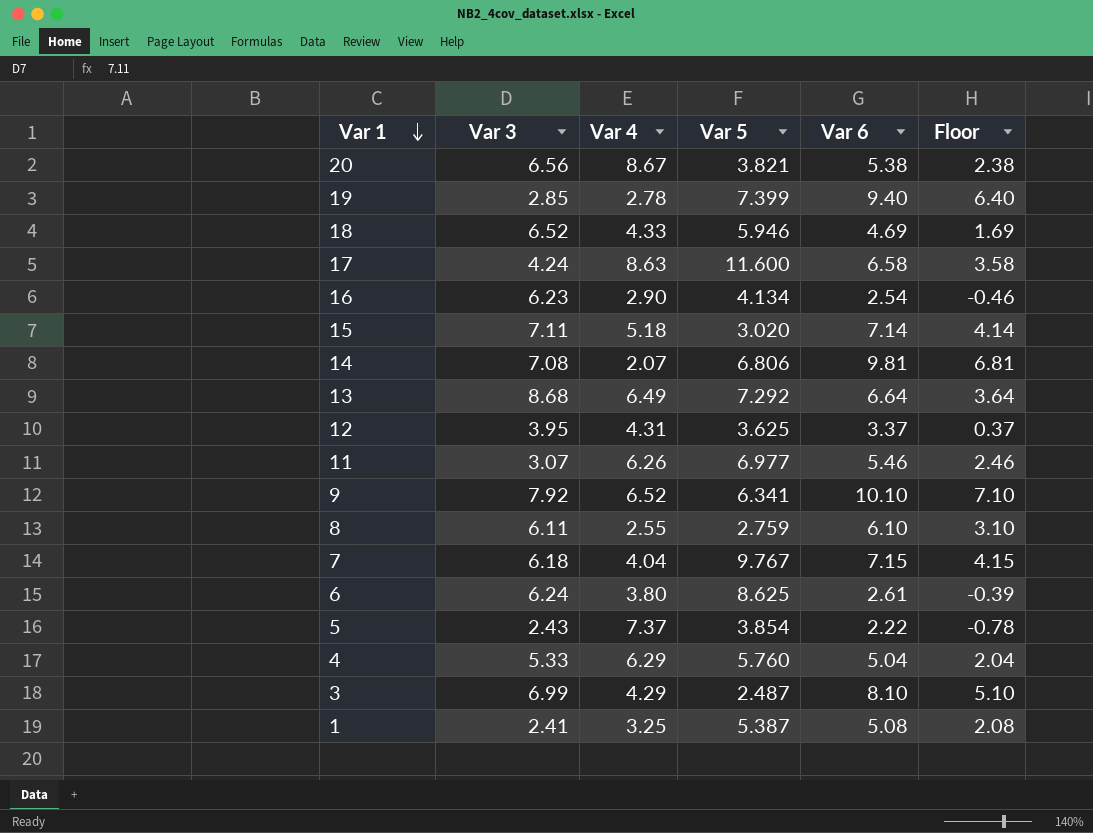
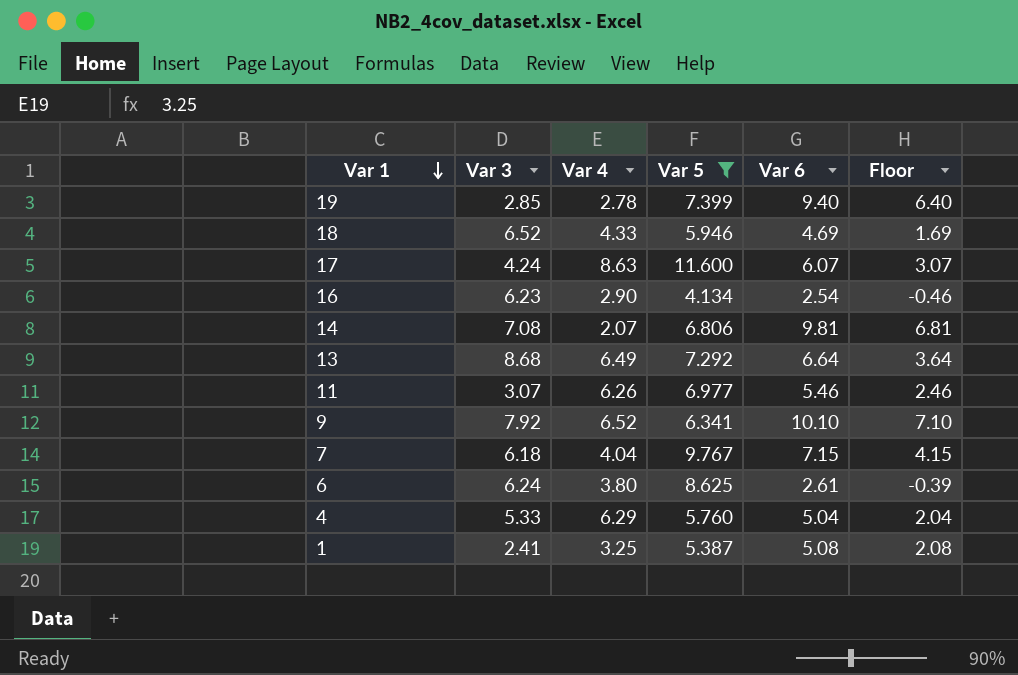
filter: none -> Var 5 >= 4.134
17 | Var 6: 6.58 -> 6.07
17 | Floor: 3.58 -> 3.07

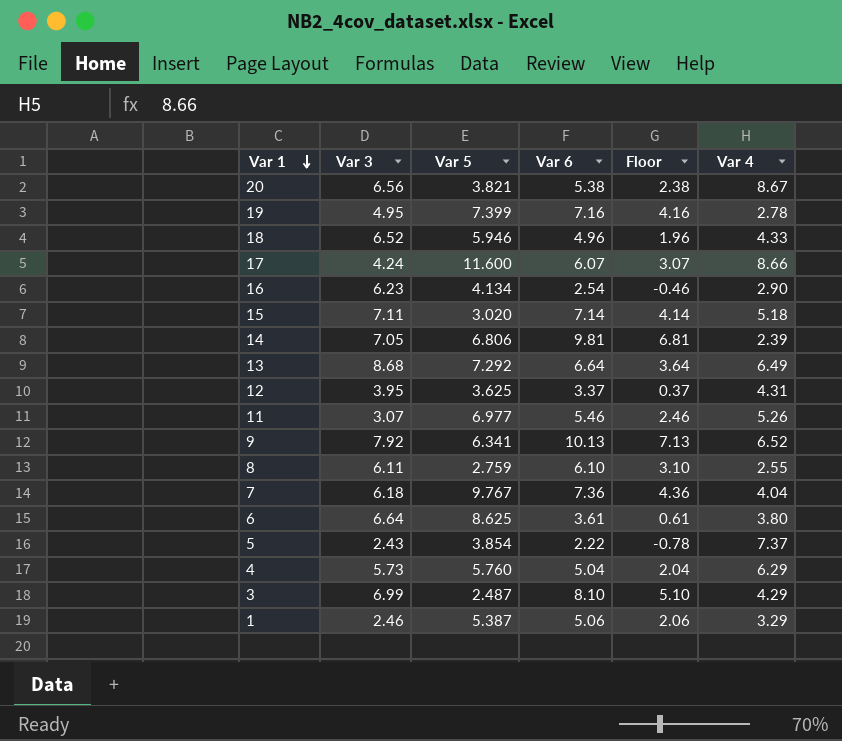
filter: Var 5 >= 4.134 -> none
column Var 4 | position: 3 -> 6
19 | Var 3: 2.85 -> 4.95
19 | Var 6: 9.40 -> 7.16
19 | Floor: 6.40 -> 4.16
18 | Var 6: 4.69 -> 4.96
18 | Floor: 1.69 -> 1.96
17 | Var 4: 8.63 -> 8.66
14 | Var 3: 7.08 -> 7.05
14 | Var 4: 2.07 -> 2.39
11 | Var 4: 6.26 -> 5.26
9 | Var 6: 10.10 -> 10.13
9 | Floor: 7.10 -> 7.13
7 | Var 6: 7.15 -> 7.36
7 | Floor: 4.15 -> 4.36
6 | Var 3: 6.24 -> 6.64
6 | Var 6: 2.61 -> 3.61
6 | Floor: -0.39 -> 0.61
4 | Var 3: 5.33 -> 5.73
1 | Var 3: 2.41 -> 2.46
1 | Var 6: 5.08 -> 5.06
1 | Floor: 2.08 -> 2.06
1 | Var 4: 3.25 -> 3.29

